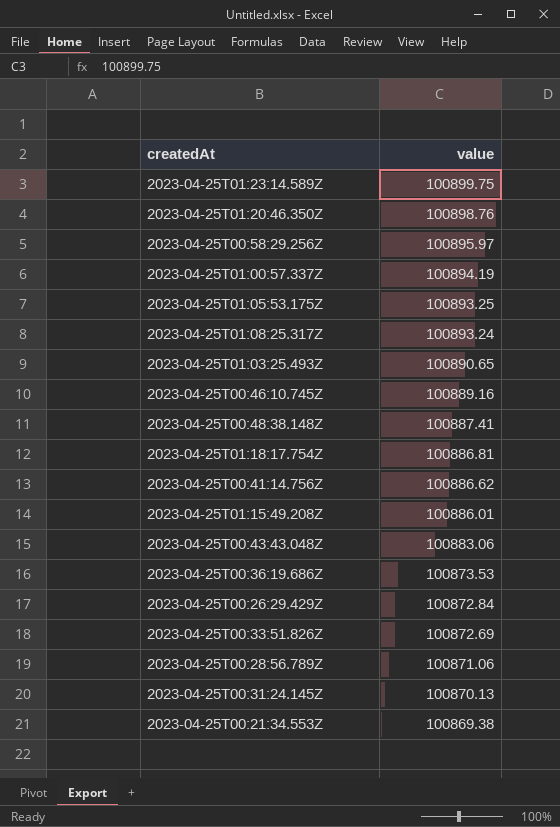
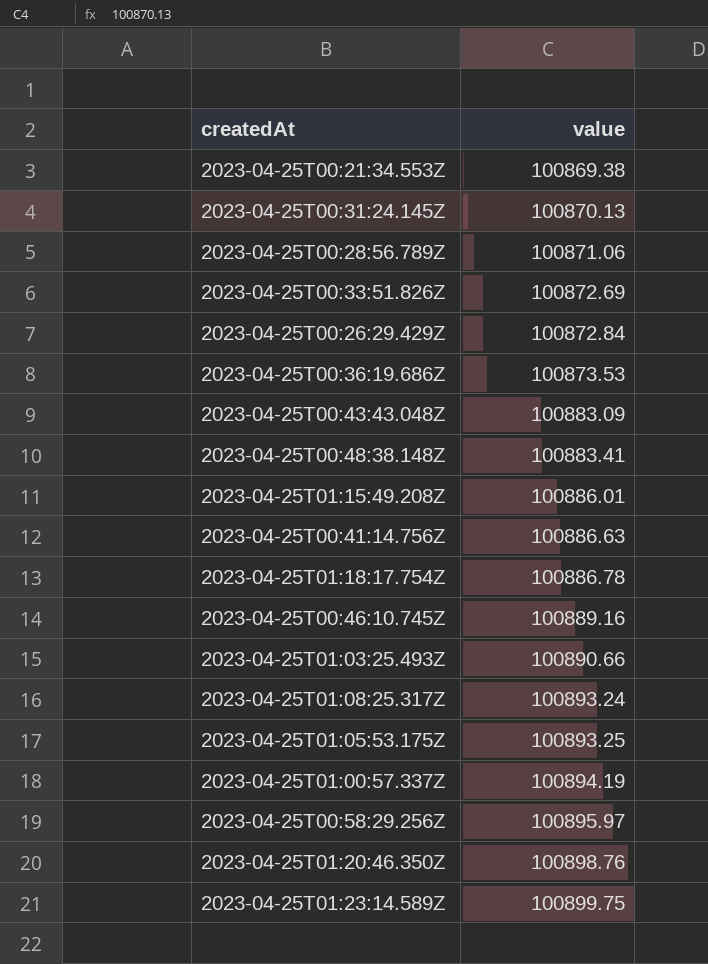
row order: value descending -> value ascending
2023-04-25T00:43:43.048Z | value: 100883.06 -> 100883.09
2023-04-25T00:48:38.148Z | value: 100887.41 -> 100883.41
2023-04-25T00:41:14.756Z | value: 100886.62 -> 100886.63
2023-04-25T01:18:17.754Z | value: 100886.81 -> 100886.78
2023-04-25T01:03:25.493Z | value: 100890.65 -> 100890.66

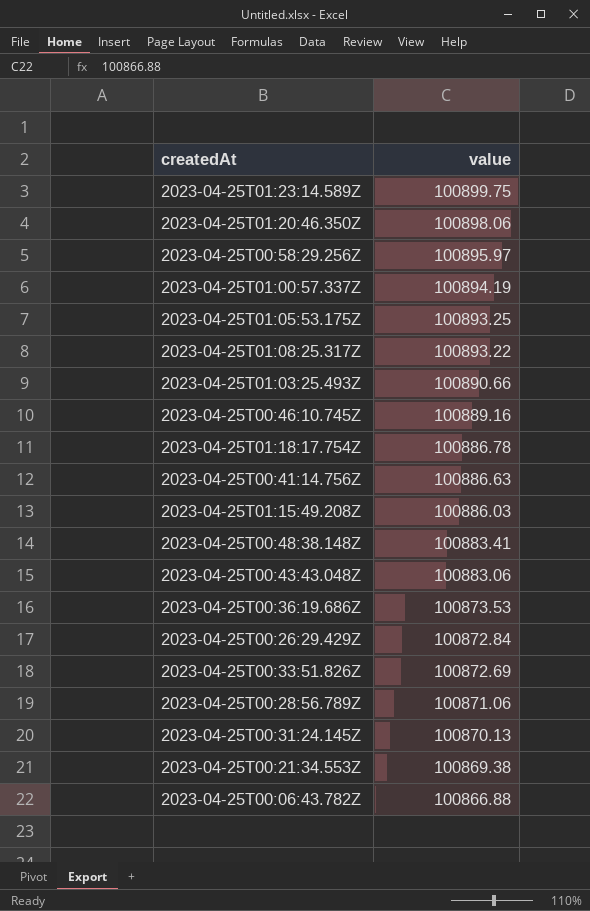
row order: value ascending -> value descending
2023-04-25T01:20:46.350Z | value: 100898.76 -> 100898.06
2023-04-25T01:08:25.317Z | value: 100893.24 -> 100893.22
2023-04-25T01:15:49.208Z | value: 100886.01 -> 100886.03
2023-04-25T00:43:43.048Z | value: 100883.09 -> 100883.06
row 2023-04-25T00:06:43.782Z: none -> 100866.88

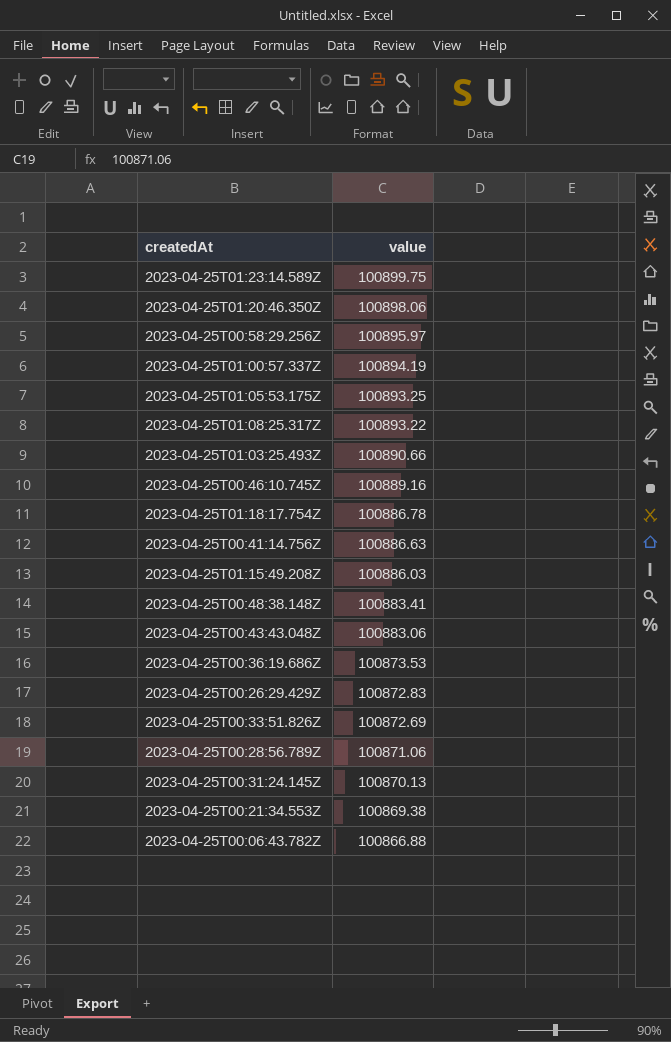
2023-04-25T00:26:29.429Z | value: 100872.84 -> 100872.83

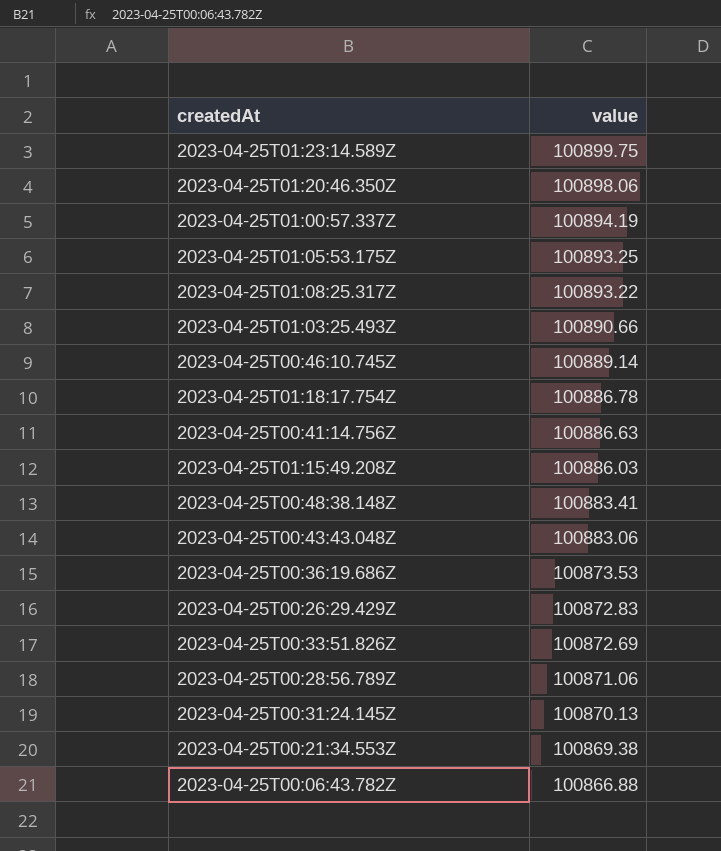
row 2023-04-25T00:58:29.256Z: 100895.97 -> none
2023-04-25T00:46:10.745Z | value: 100889.16 -> 100889.14

